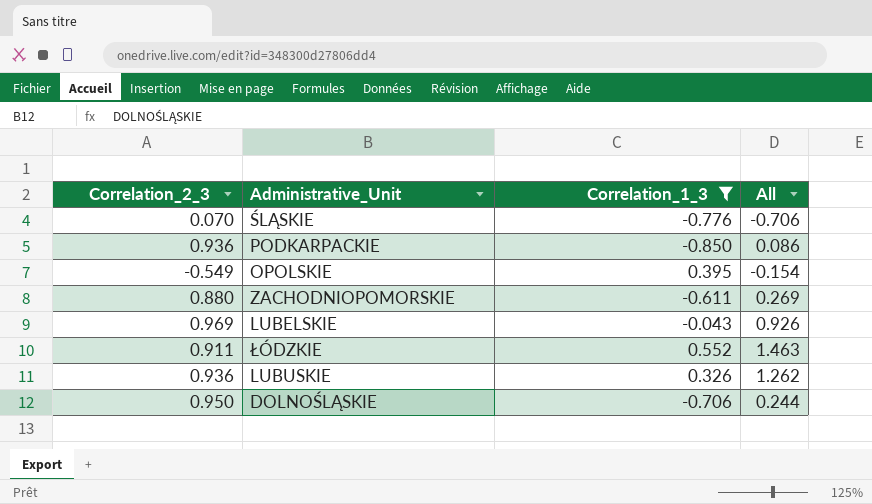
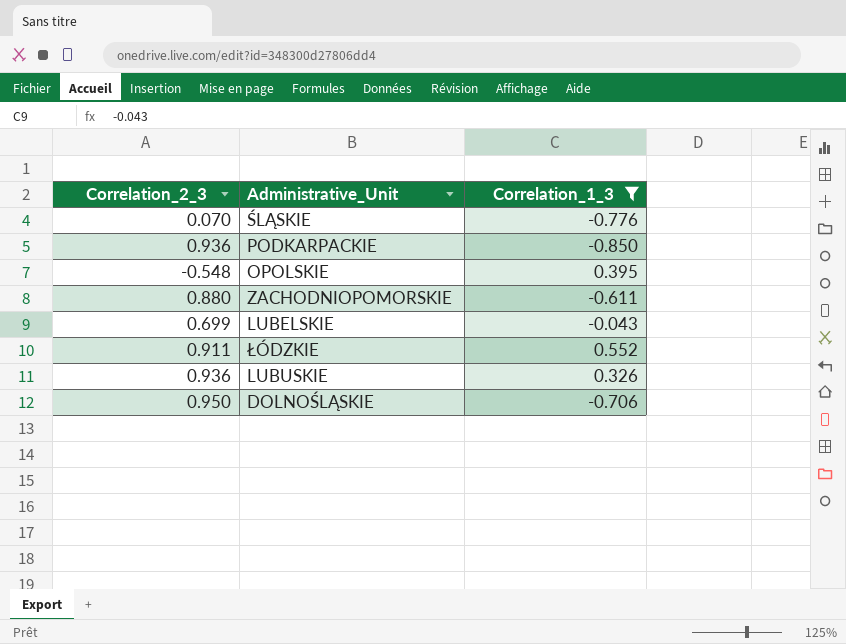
column All | formula: [Correlation_2_3] + [Correlation_1_3] -> none
OPOLSKIE | Correlation_2_3: -0.549 -> -0.548
LUBELSKIE | Correlation_2_3: 0.969 -> 0.699

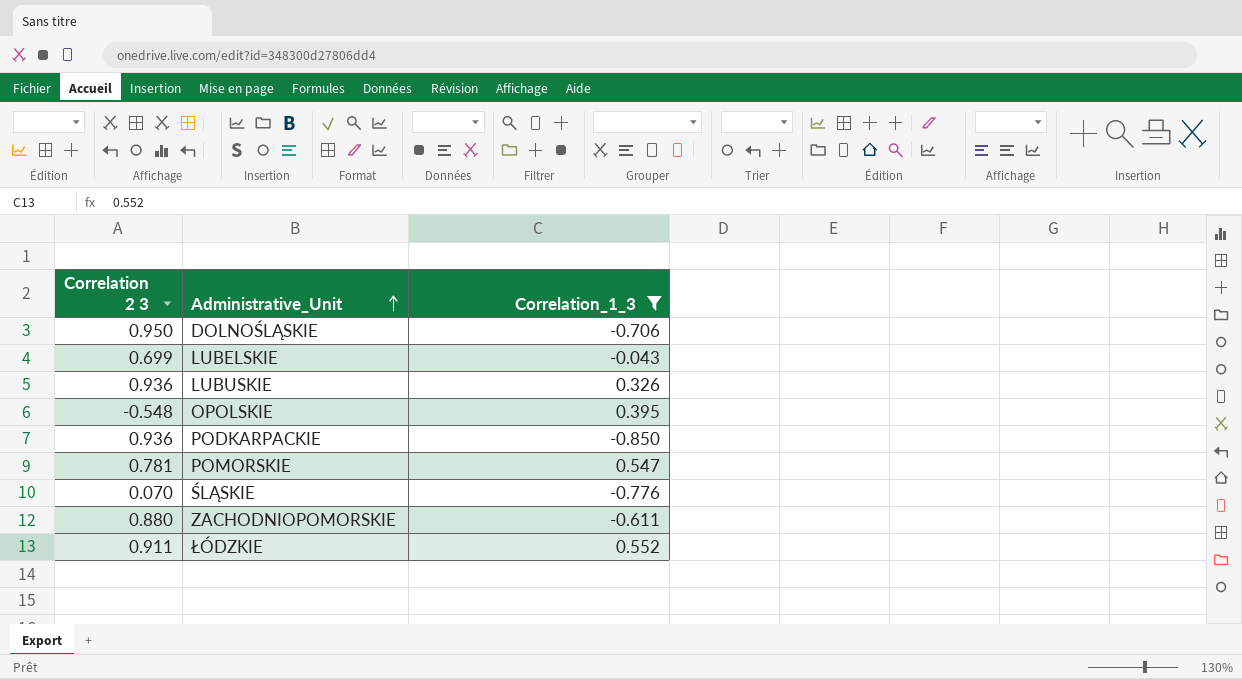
row order: none -> Administrative_Unit ascending
column name: Correlation_2_3 -> Correlation 2 3
row POMORSKIE: none -> 0.781 | 0.547

